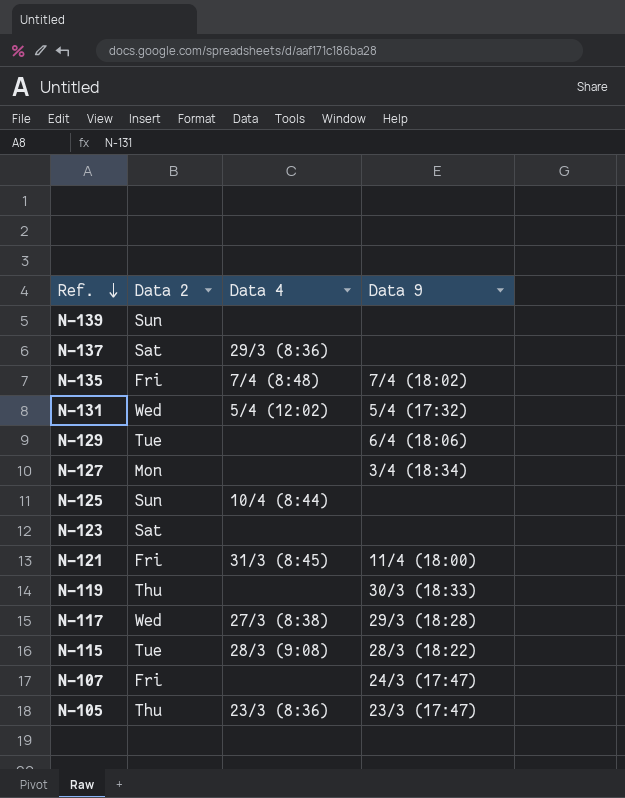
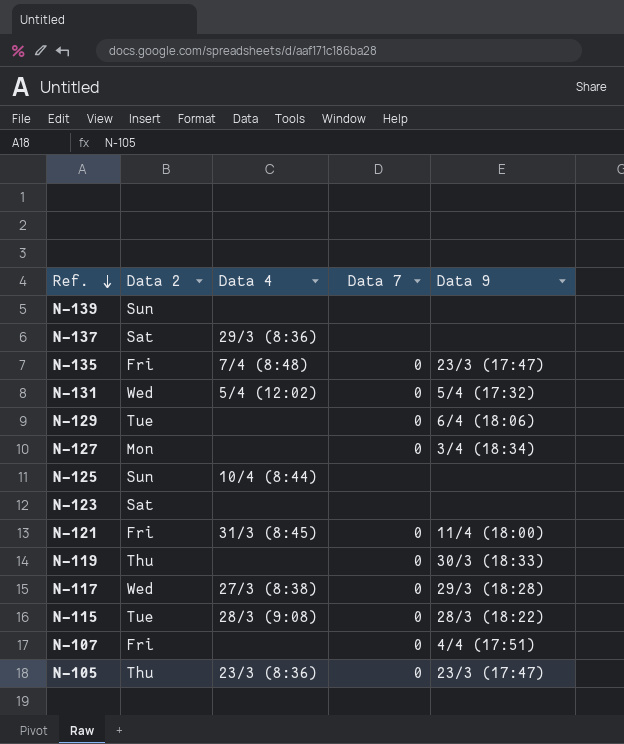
column Data 7 | position: none -> 4
N-135 | Data 9: 7/4 (18:02) -> 23/3 (17:47)
N-107 | Data 9: 24/3 (17:47) -> 4/4 (17:51)

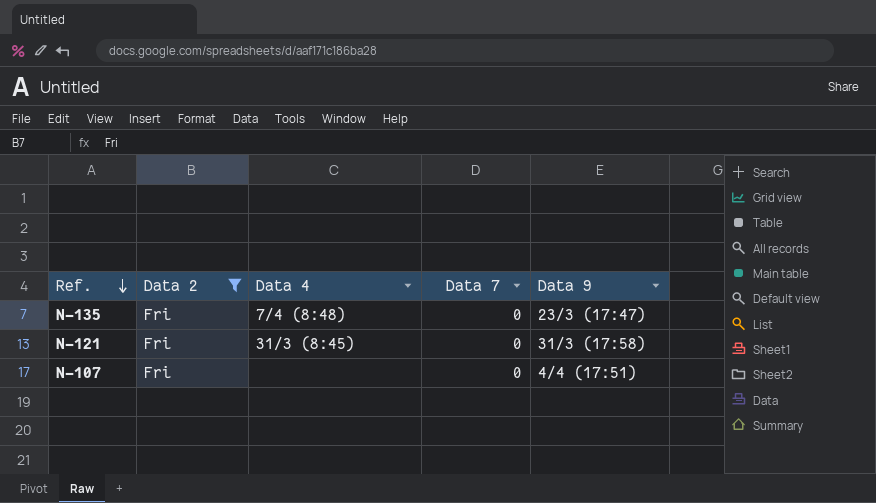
filter: none -> Data 2 = Fri
N-121 | Data 9: 11/4 (18:00) -> 31/3 (17:58)

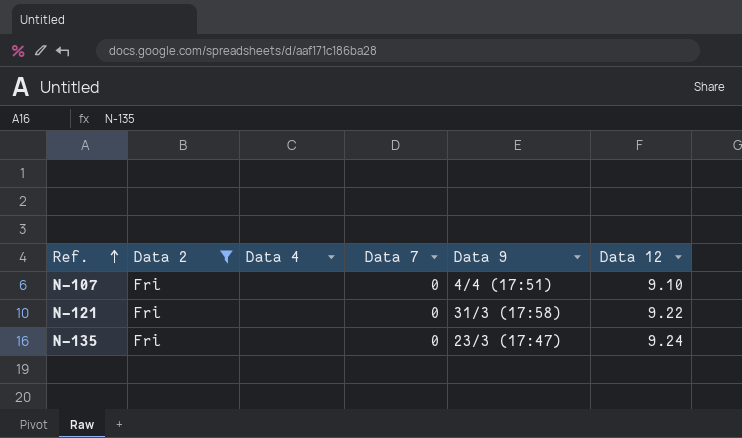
row order: Ref. descending -> Ref. ascending
column Data 12 | position: none -> 6
N-121 | Data 4: 31/3 (8:45) -> none
N-135 | Data 4: 7/4 (8:48) -> none

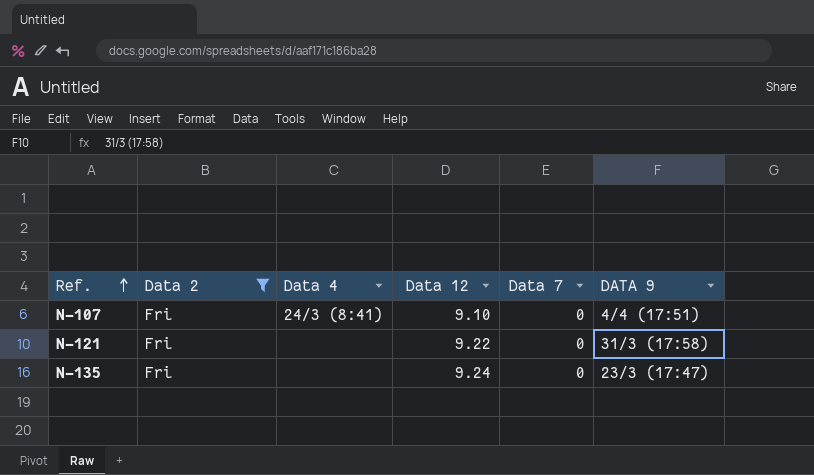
column Data 12 | position: 6 -> 4
column name: Data 9 -> DATA 9
N-107 | Data 4: none -> 24/3 (8:41)

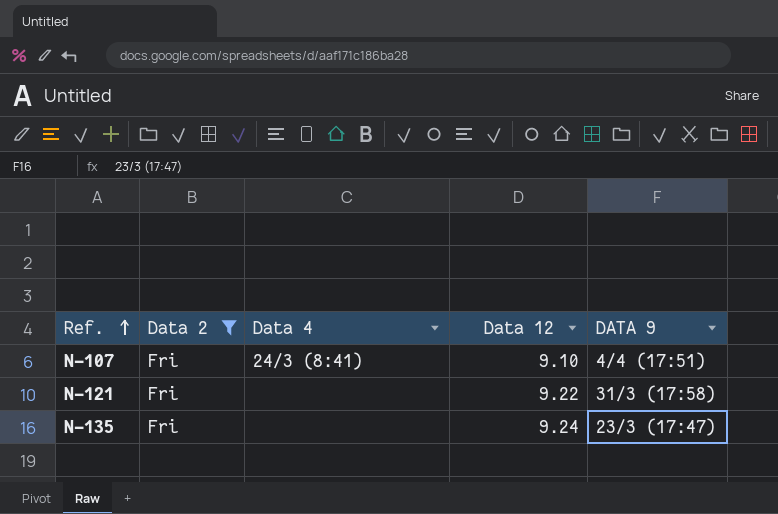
column Data 7 | position: 5 -> none

